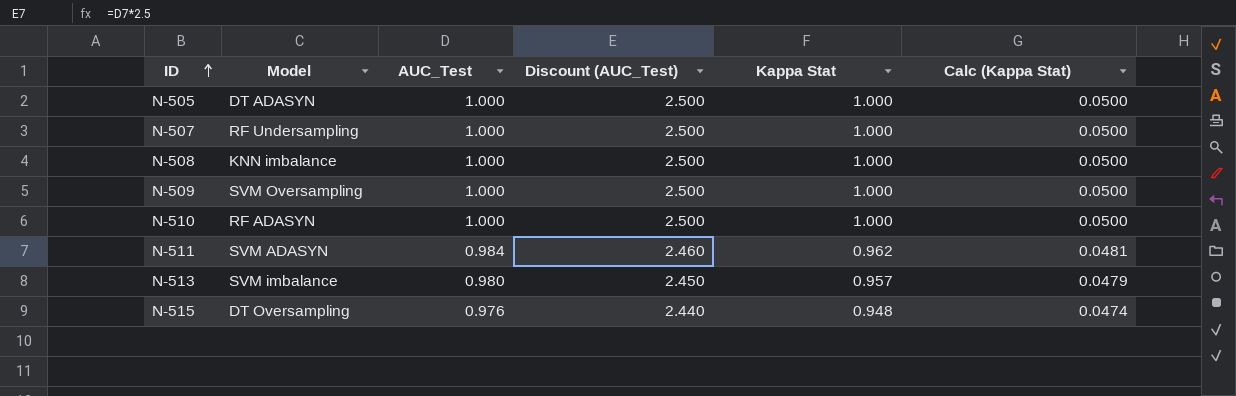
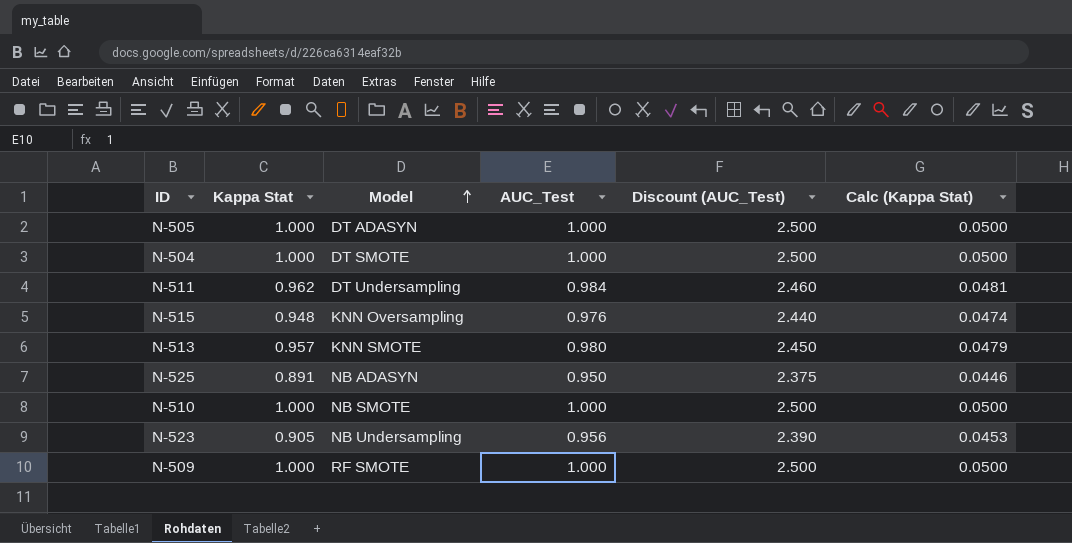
row order: ID ascending -> Model ascending
column Kappa Stat | position: 5 -> 2
row N-507: RF Undersampling | 1.000 | 2.500 | 1.000 | 0.0500 -> none
row N-508: KNN imbalance | 1.000 | 2.500 | 1.000 | 0.0500 -> none
row N-504: none -> 1.000 | DT SMOTE | 1.000 | 2.500 | 0.0500
N-511 | Model: SVM ADASYN -> DT Undersampling
N-515 | Model: DT Oversampling -> KNN Oversampling
N-513 | Model: SVM imbalance -> KNN SMOTE
row N-525: none -> 0.891 | NB ADASYN | 0.950 | 2.375 | 0.0446
N-510 | Model: RF ADASYN -> NB SMOTE
row N-523: none -> 0.905 | NB Undersampling | 0.956 | 2.390 | 0.0453
N-509 | Model: SVM Oversampling -> RF SMOTE

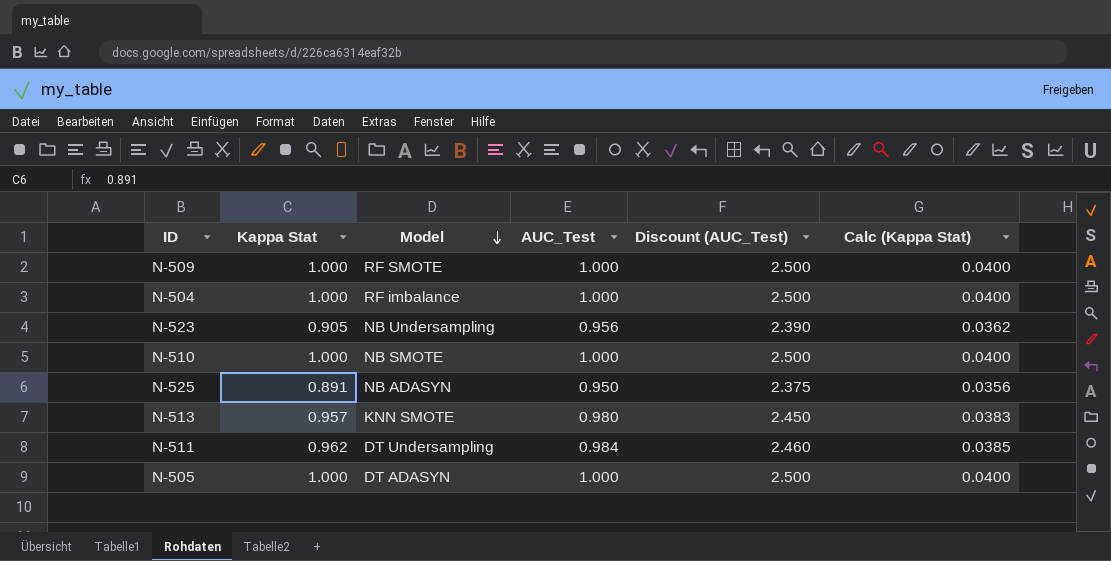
row order: Model ascending -> Model descending
column Calc (Kappa Stat) | formula: [Kappa Stat] * 0.05 -> [Kappa Stat] * 0.04
row N-515: 0.948 | KNN Oversampling | 0.976 | 2.440 | 0.0474 -> none
N-504 | Model: DT SMOTE -> RF imbalance

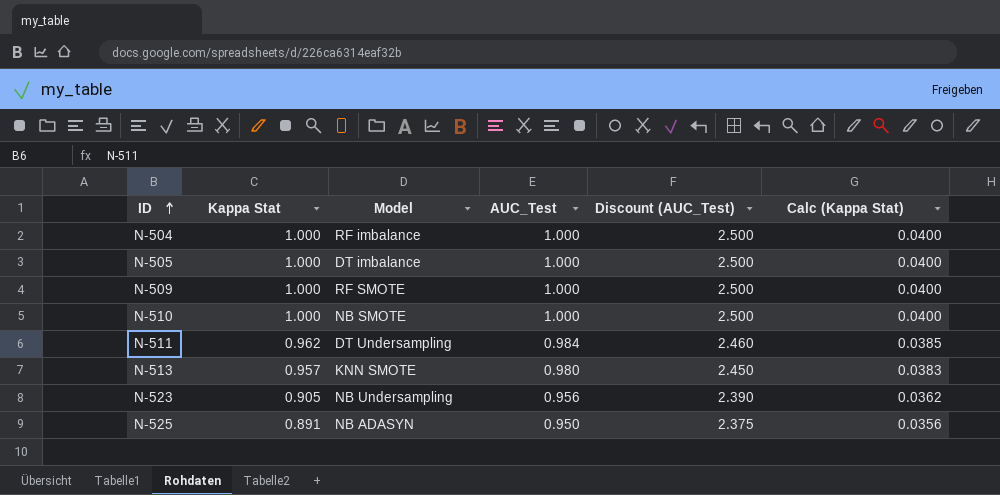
row order: Model descending -> ID ascending
N-505 | Model: DT ADASYN -> DT imbalance

